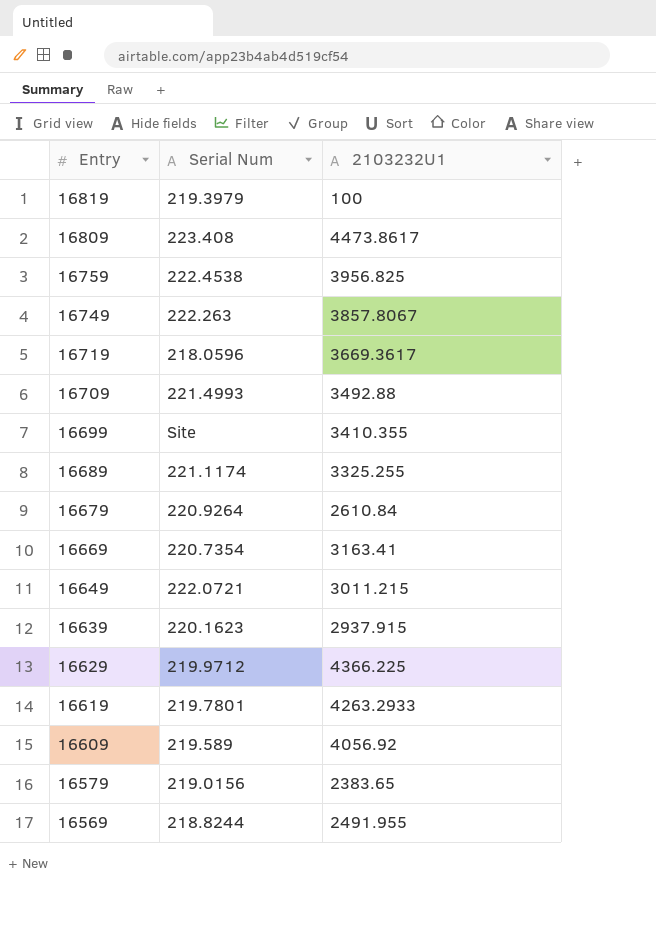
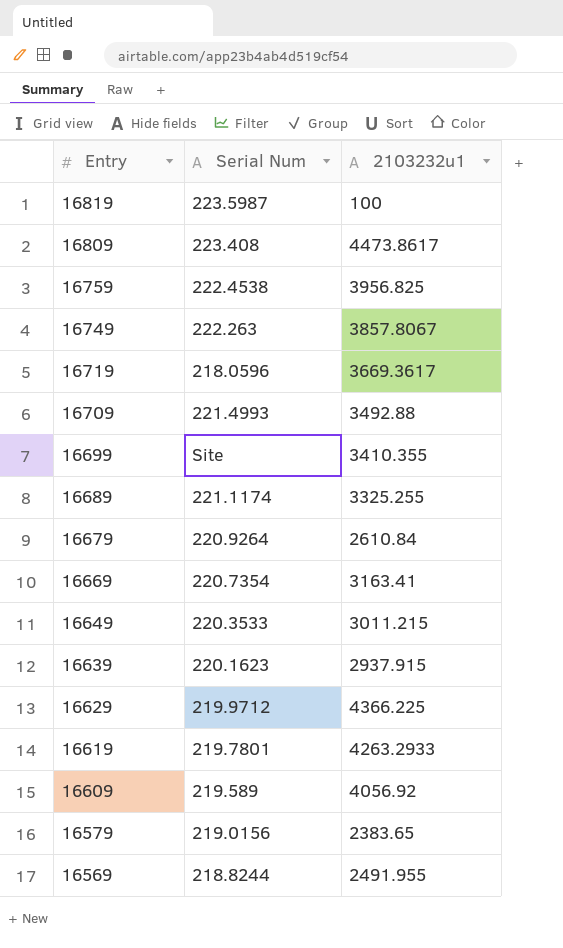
column name: 2103232U1 -> 2103232u1
16819 | Serial Num: 219.3979 -> 223.5987
16649 | Serial Num: 222.0721 -> 220.3533

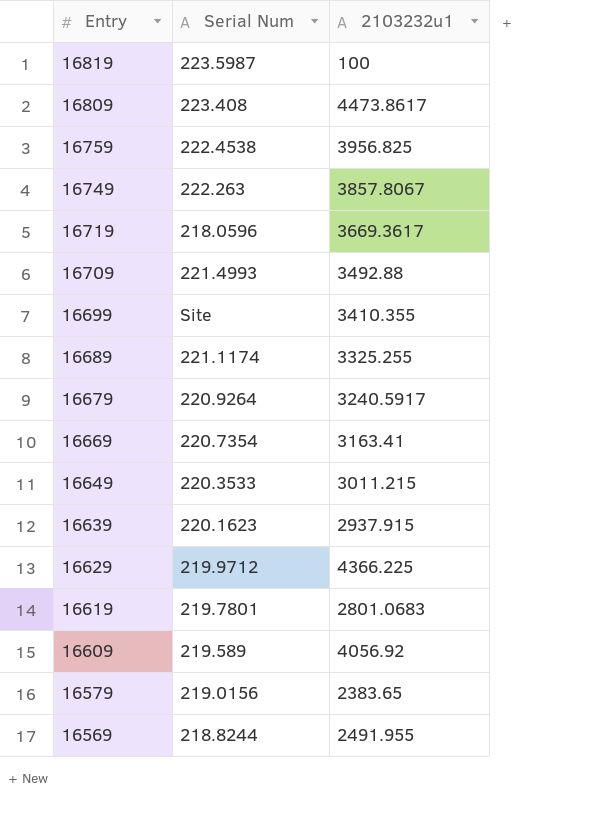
16679 | 2103232u1: 2610.84 -> 3240.5917
16619 | 2103232u1: 4263.2933 -> 2801.0683

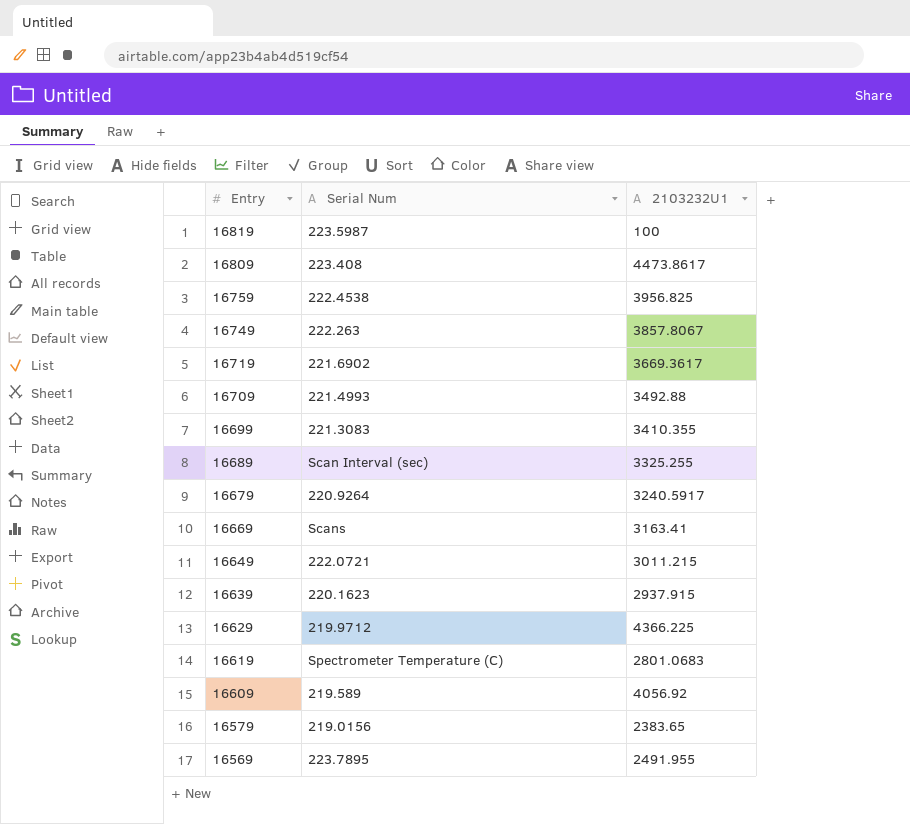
column name: 2103232u1 -> 2103232U1
16719 | Serial Num: 218.0596 -> 221.6902
16699 | Serial Num: Site -> 221.3083
16689 | Serial Num: 221.1174 -> Scan Interval (sec)
16669 | Serial Num: 220.7354 -> Scans
16649 | Serial Num: 220.3533 -> 222.0721
16619 | Serial Num: 219.7801 -> Spectrometer Temperature (C)
16569 | Serial Num: 218.8244 -> 223.7895

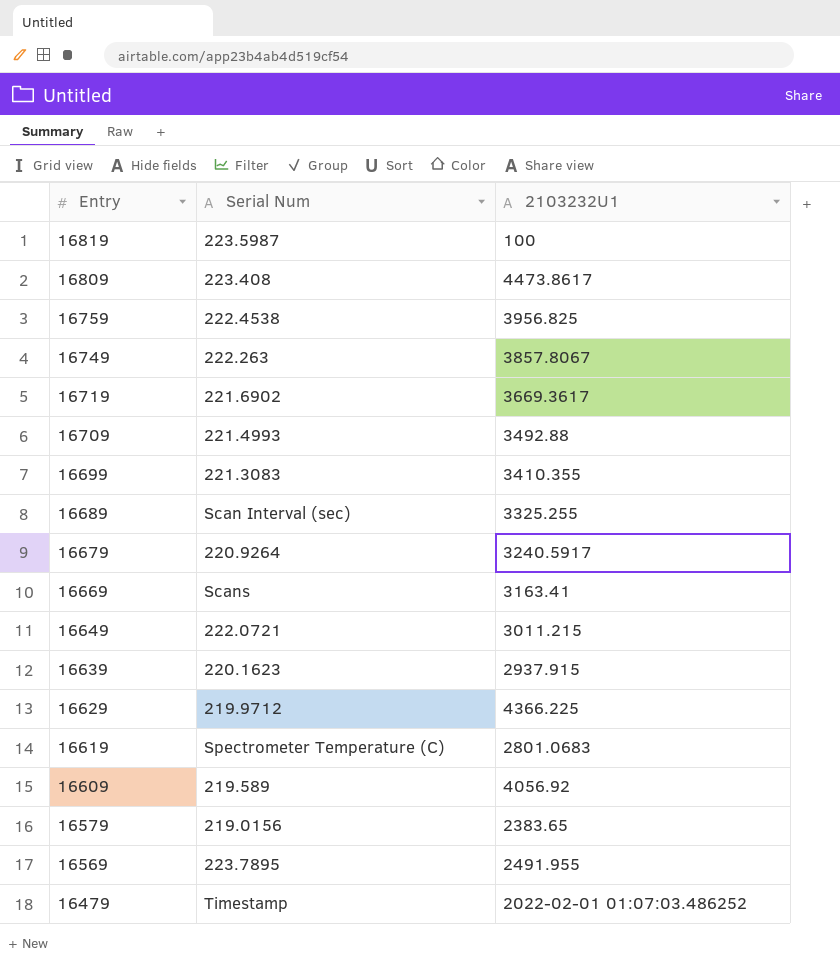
row 16479: none -> Timestamp | 2022-02-01 01:07:03.486252

